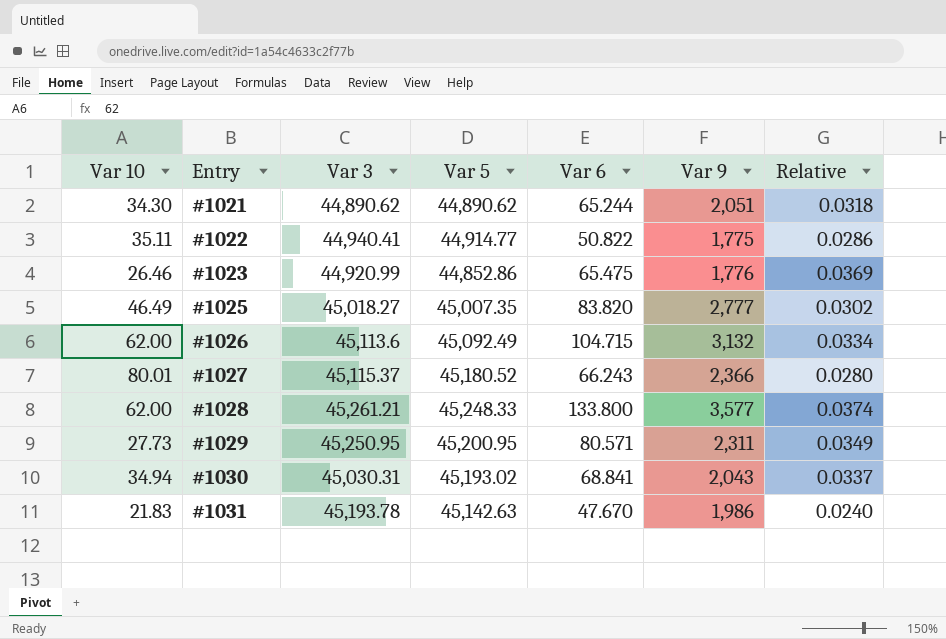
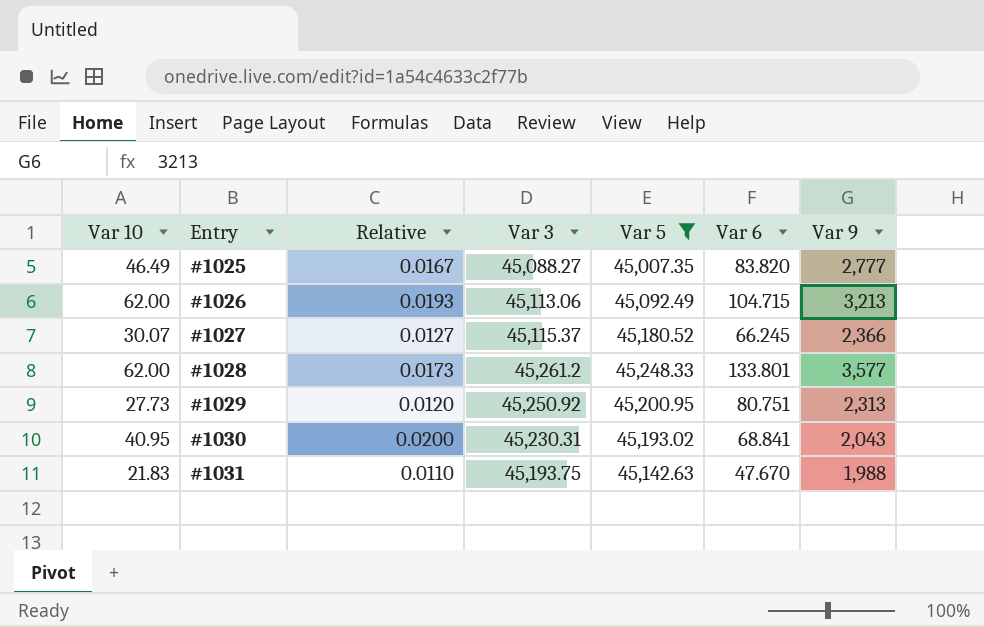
filter: none -> Var 5 >= 45,007.35
column Relative | formula: [Var 6] / [Var 9] -> [Var 10] / [Var 9]
column Relative | position: 7 -> 3
#1025 | Var 3: 45,018.27 -> 45,088.27
#1026 | Var 3: 45,113.6 -> 45,113.06
#1026 | Var 9: 3,132 -> 3,213
#1027 | Var 10: 80.01 -> 30.07
#1027 | Var 6: 66.243 -> 66.245
#1028 | Var 3: 45,261.21 -> 45,261.2
#1028 | Var 6: 133.800 -> 133.801
#1029 | Var 3: 45,250.95 -> 45,250.92
#1029 | Var 6: 80.571 -> 80.751
#1029 | Var 9: 2,311 -> 2,313
#1030 | Var 10: 34.94 -> 40.95
#1030 | Var 3: 45,030.31 -> 45,230.31
#1031 | Var 3: 45,193.78 -> 45,193.75
#1031 | Var 9: 1,986 -> 1,988

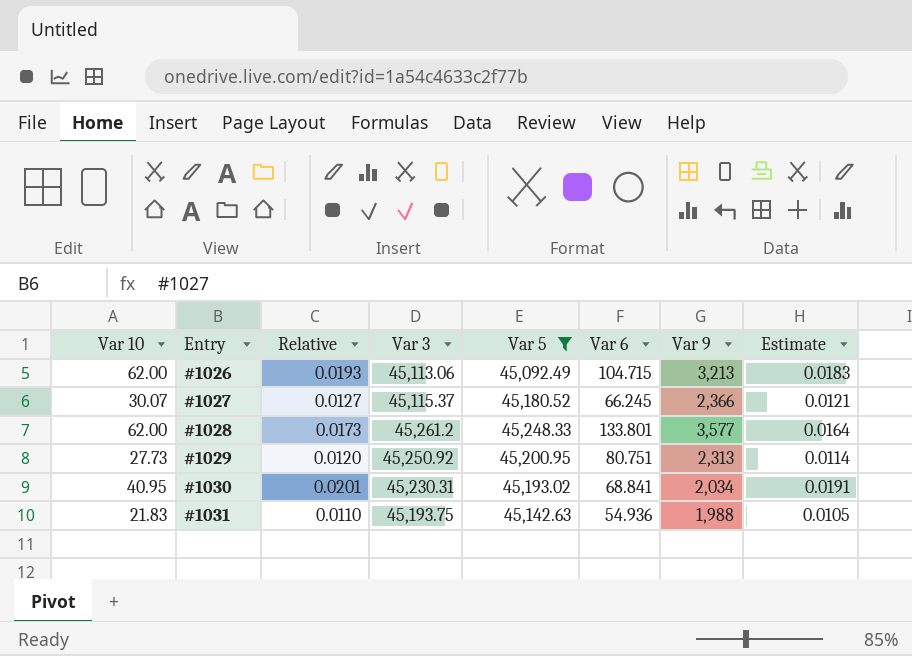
column Estimate | formula: none -> [Relative] * 0.95
row #1025: 46.49 | 0.0167 | 45,088.27 | 45,007.35 | 83.820 | 2,777 -> none
#1030 | Relative: 0.0200 -> 0.0201
#1030 | Var 9: 2,043 -> 2,034
#1031 | Var 6: 47.670 -> 54.936

